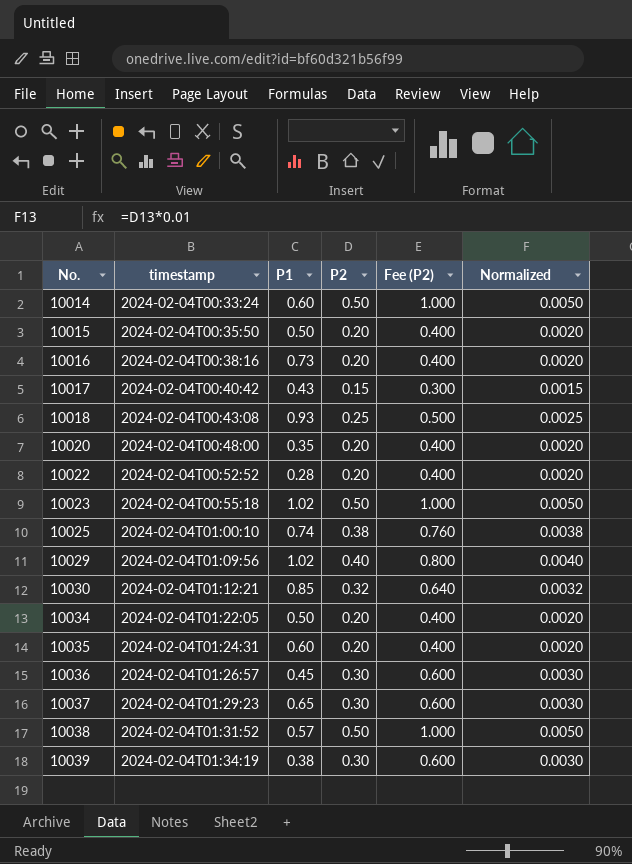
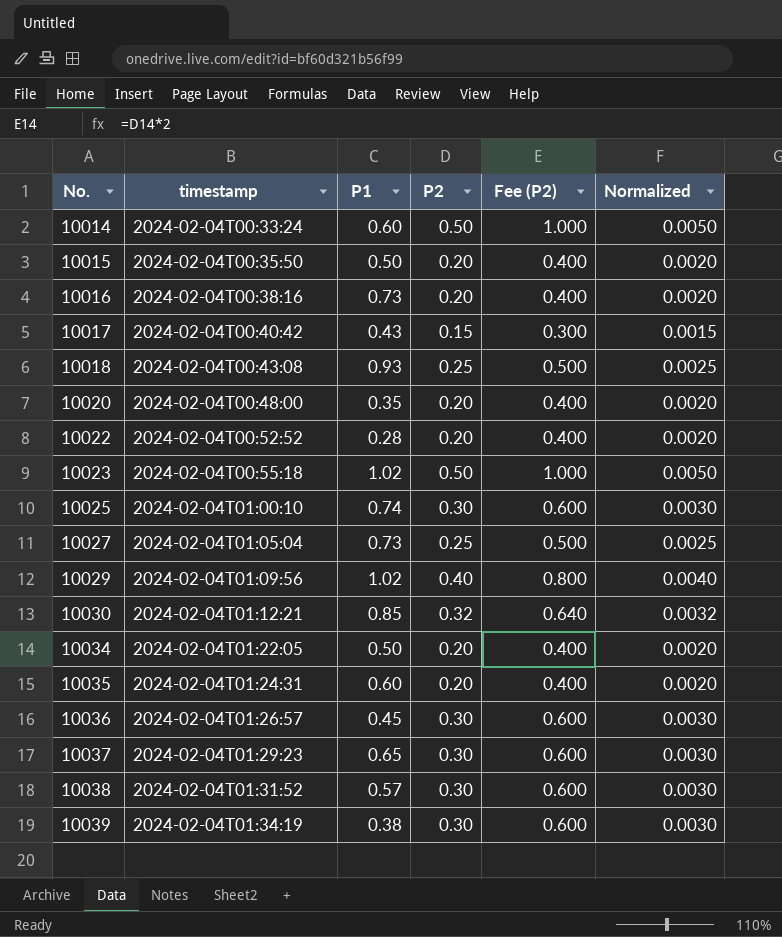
10025 | P2: 0.38 -> 0.30
10025 | Fee (P2): 0.760 -> 0.600
10025 | Normalized: 0.0038 -> 0.0030
row 10027: none -> 2024-02-04T01:05:04 | 0.73 | 0.25 | 0.500 | 0.0025
10038 | P2: 0.50 -> 0.30
10038 | Fee (P2): 1.000 -> 0.600
10038 | Normalized: 0.0050 -> 0.0030

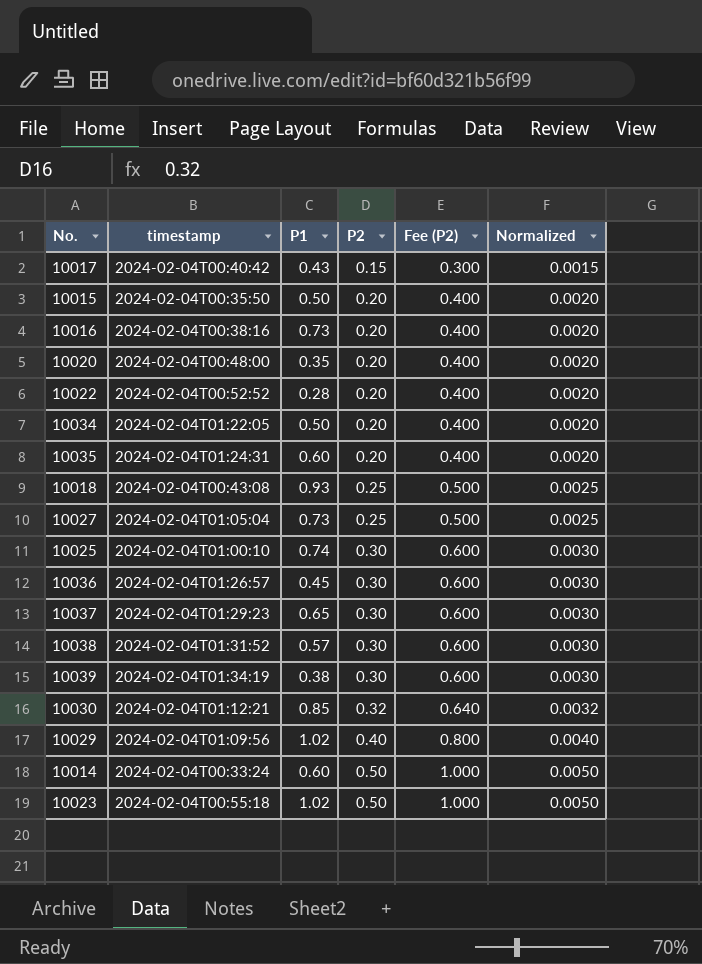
row order: No. ascending -> P2 ascending

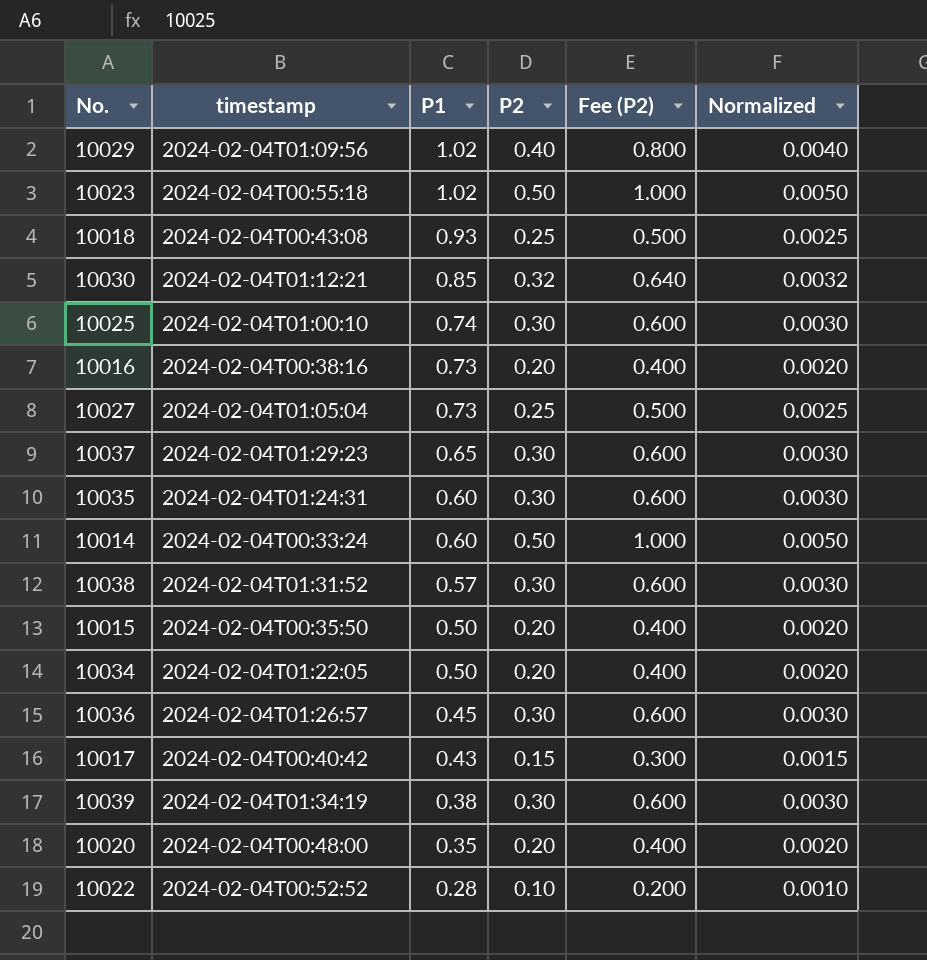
row order: P2 ascending -> P1 descending
10035 | P2: 0.20 -> 0.30
10035 | Fee (P2): 0.400 -> 0.600
10035 | Normalized: 0.0020 -> 0.0030
10022 | P2: 0.20 -> 0.10
10022 | Fee (P2): 0.400 -> 0.200
10022 | Normalized: 0.0020 -> 0.0010

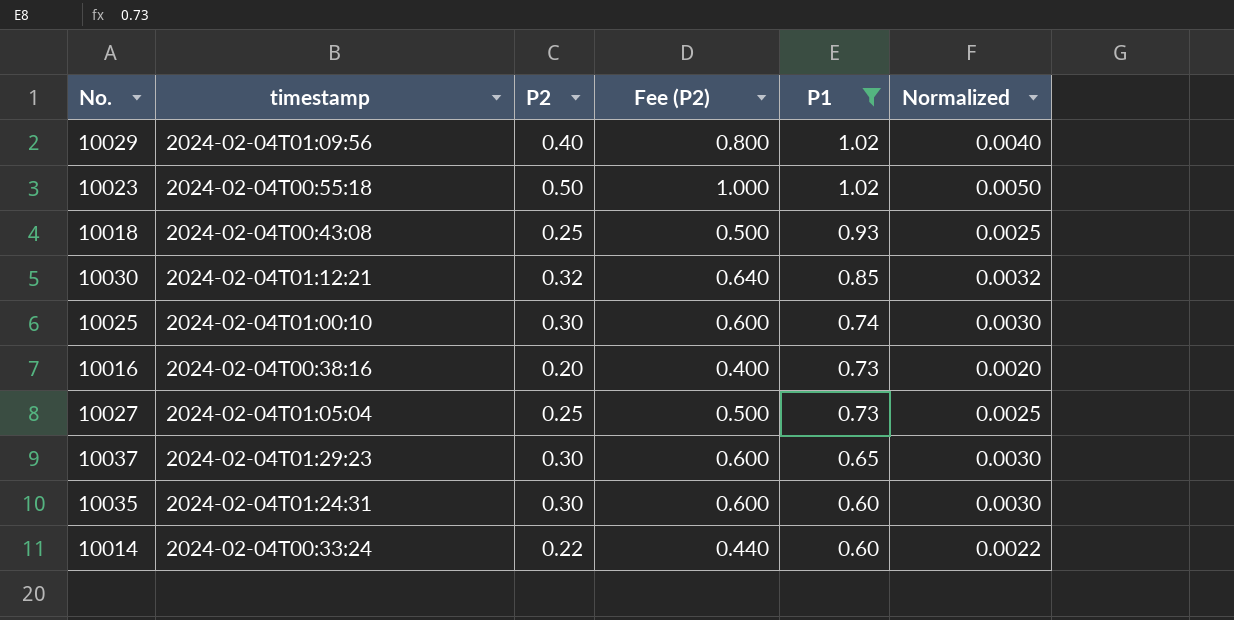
filter: none -> P1 >= 0.60
column P1 | position: 3 -> 5
10014 | P2: 0.50 -> 0.22
10014 | Fee (P2): 1.000 -> 0.440
10014 | Normalized: 0.0050 -> 0.0022

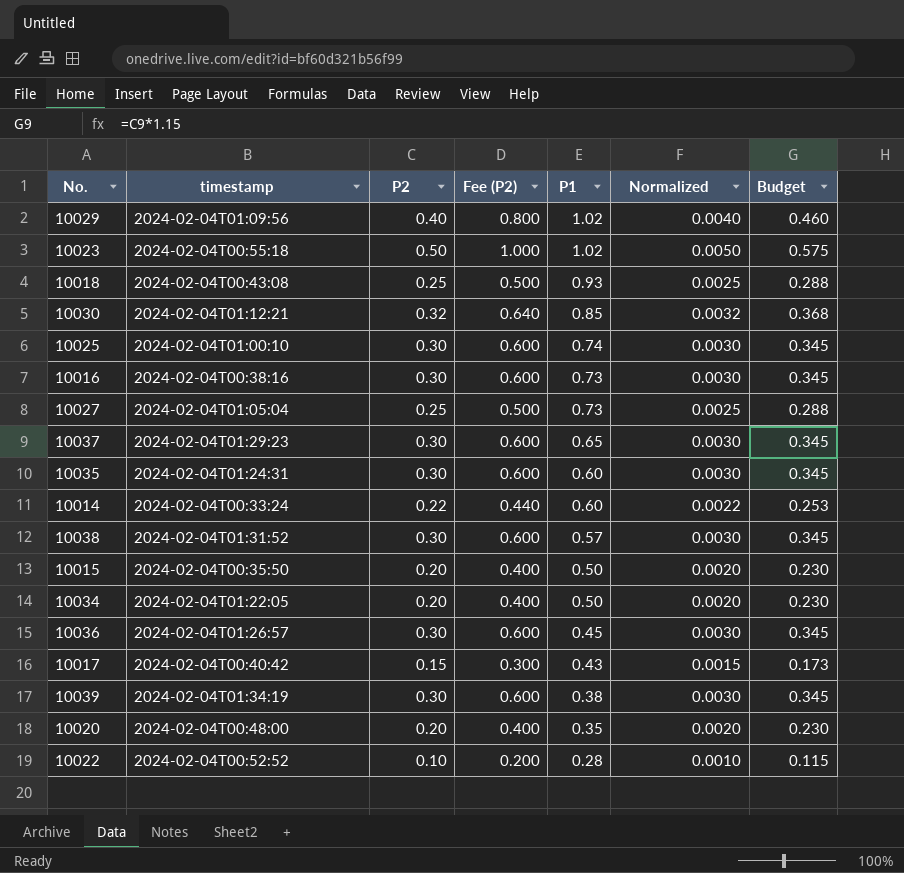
filter: P1 >= 0.60 -> none
column Budget | formula: none -> [P2] * 1.15
10016 | P2: 0.20 -> 0.30
10016 | Fee (P2): 0.400 -> 0.600
10016 | Normalized: 0.0020 -> 0.0030

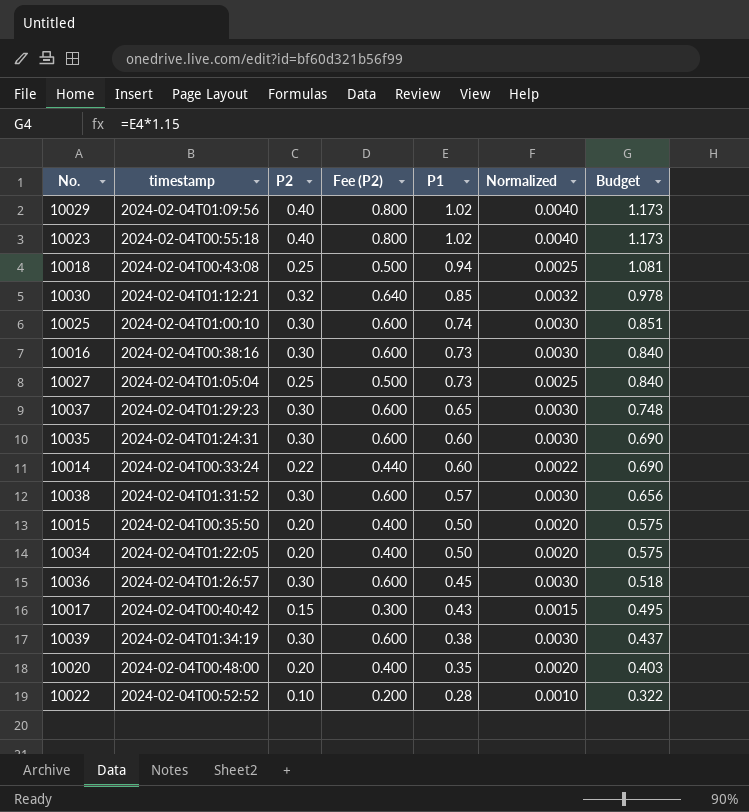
column Budget | formula: [P2] * 1.15 -> [P1] * 1.15
10023 | P2: 0.50 -> 0.40
10023 | Fee (P2): 1.000 -> 0.800
10023 | Normalized: 0.0050 -> 0.0040
10018 | P1: 0.93 -> 0.94

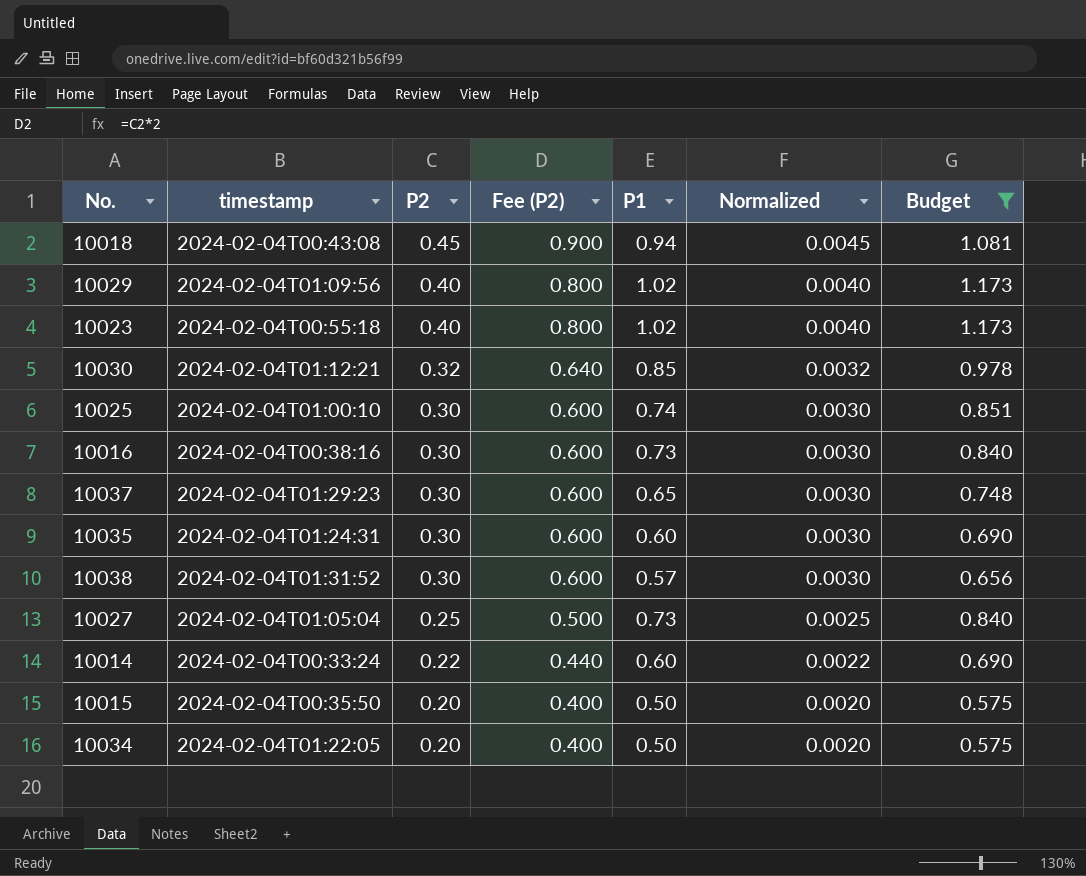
filter: none -> Budget >= 0.575
row order: P1 descending -> P2 descending
10018 | P2: 0.25 -> 0.45
10018 | Fee (P2): 0.500 -> 0.900
10018 | Normalized: 0.0025 -> 0.0045

